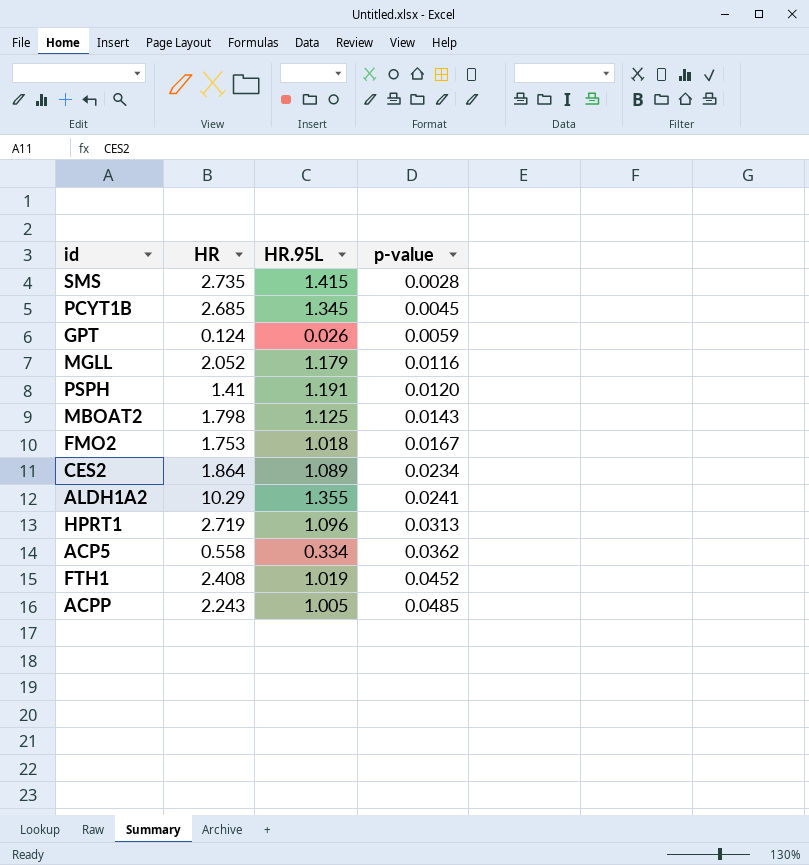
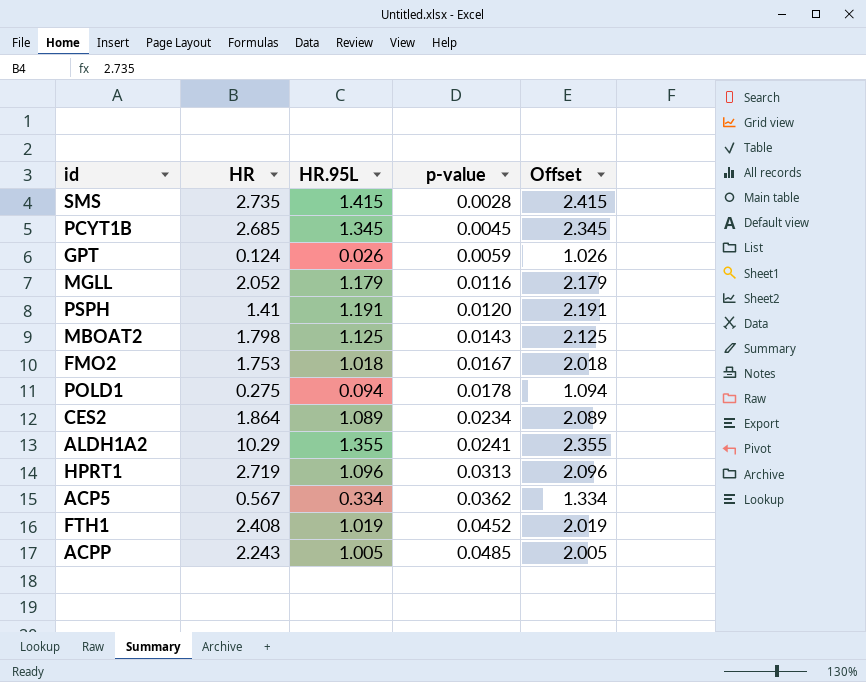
column Offset | formula: none -> [HR.95L] + 1
row POLD1: none -> 0.275 | 0.094 | 0.0178 | 1.094
ACP5 | HR: 0.558 -> 0.567

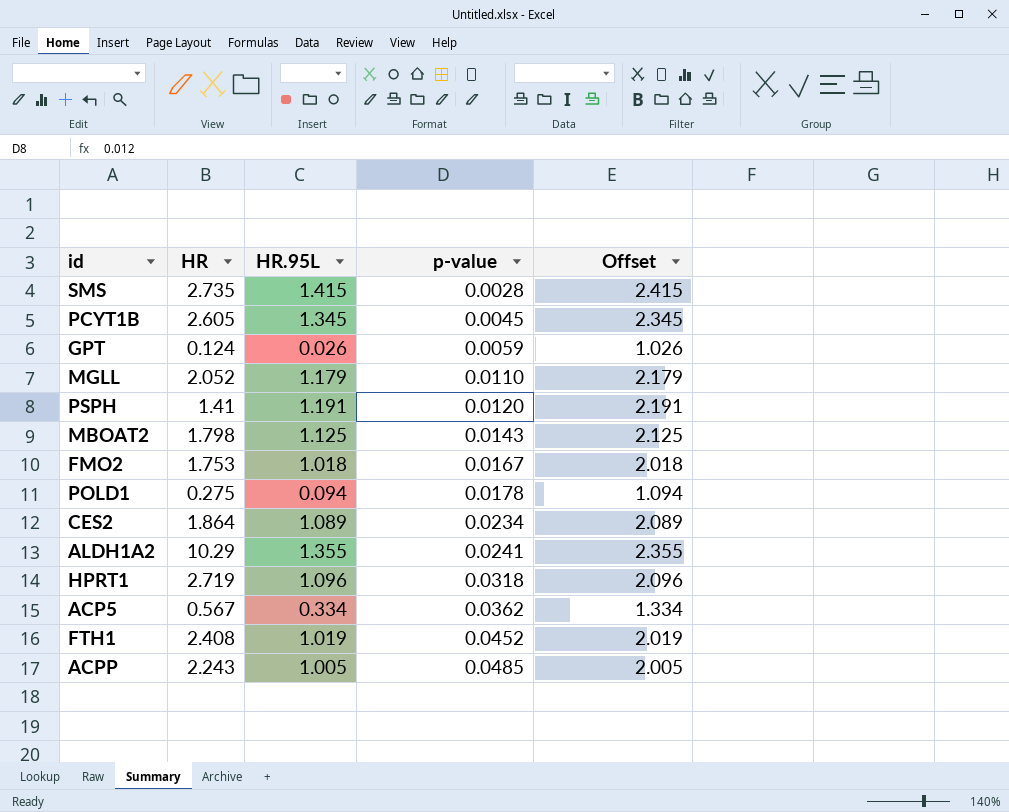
PCYT1B | HR: 2.685 -> 2.605
MGLL | p-value: 0.0116 -> 0.0110
HPRT1 | p-value: 0.0313 -> 0.0318

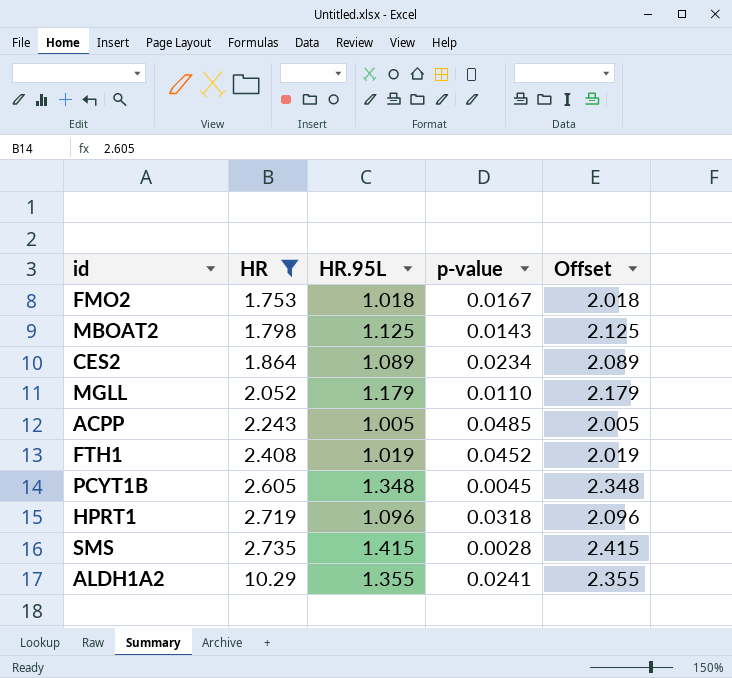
filter: none -> HR >= 1.753
row order: p-value ascending -> HR ascending
PCYT1B | HR.95L: 1.345 -> 1.348
PCYT1B | Offset: 2.345 -> 2.348

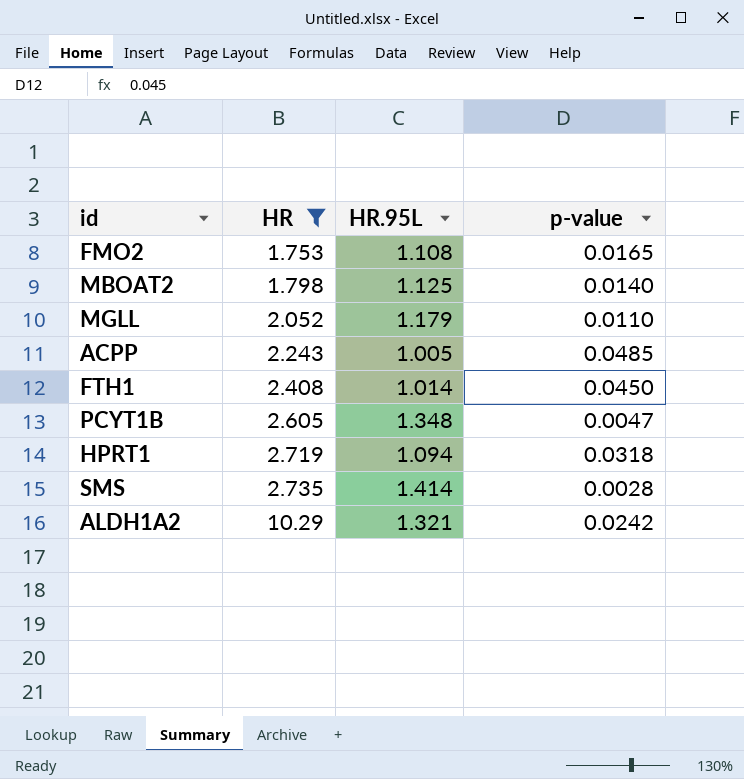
column Offset | formula: [HR.95L] + 1 -> none
row CES2: 1.864 | 1.089 | 0.0234 | 2.089 -> none
FMO2 | HR.95L: 1.018 -> 1.108
FMO2 | p-value: 0.0167 -> 0.0165
MBOAT2 | p-value: 0.0143 -> 0.0140
FTH1 | HR.95L: 1.019 -> 1.014
FTH1 | p-value: 0.0452 -> 0.0450
PCYT1B | p-value: 0.0045 -> 0.0047
HPRT1 | HR.95L: 1.096 -> 1.094
SMS | HR.95L: 1.415 -> 1.414
ALDH1A2 | HR.95L: 1.355 -> 1.321
ALDH1A2 | p-value: 0.0241 -> 0.0242

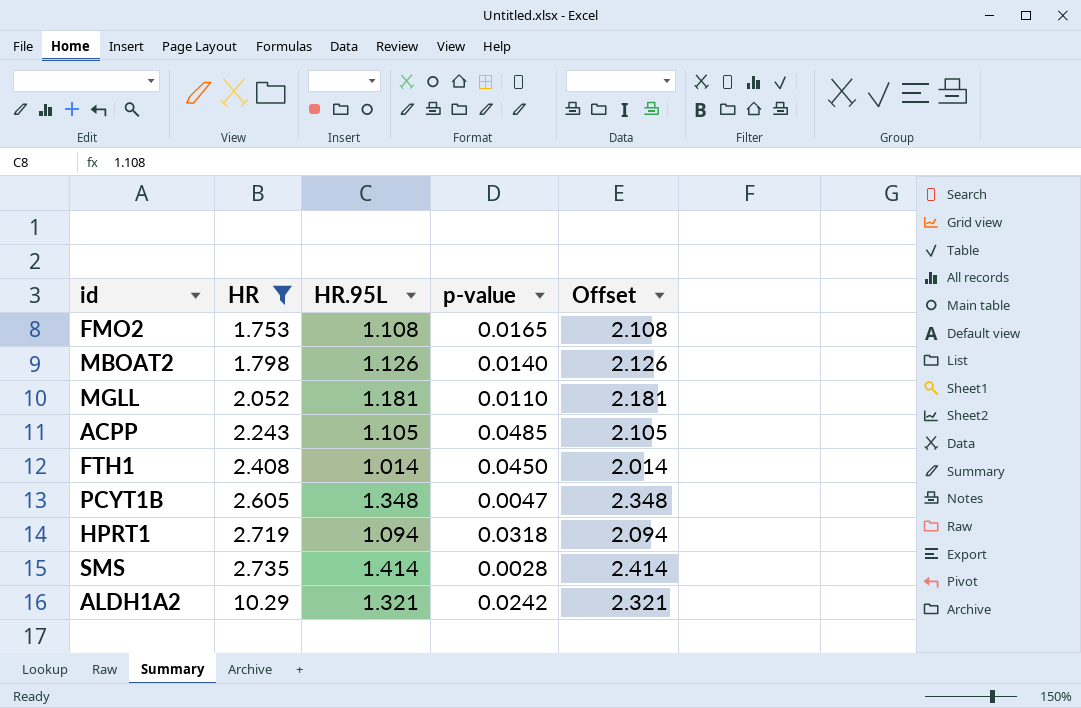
column Offset | formula: none -> [HR.95L] + 1
MBOAT2 | HR.95L: 1.125 -> 1.126
MGLL | HR.95L: 1.179 -> 1.181
ACPP | HR.95L: 1.005 -> 1.105

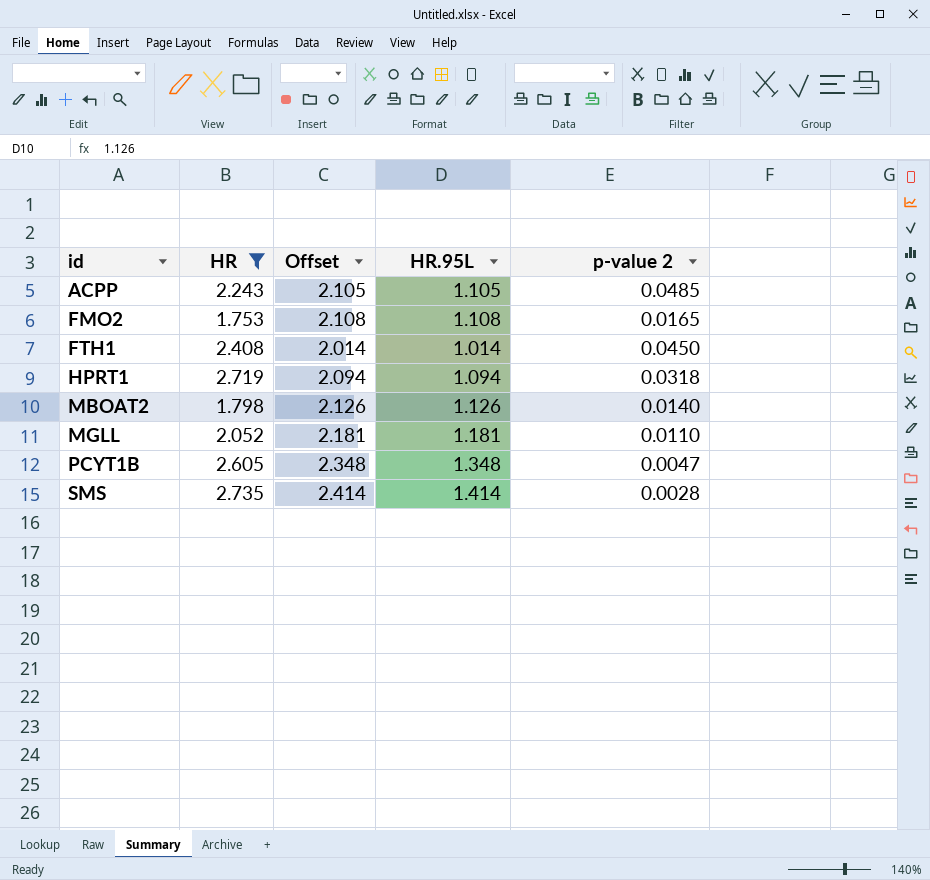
row order: HR ascending -> id ascending
column Offset | position: 5 -> 3
column name: p-value -> p-value 2
row ALDH1A2: 10.29 | 1.321 | 0.0242 | 2.321 -> none

